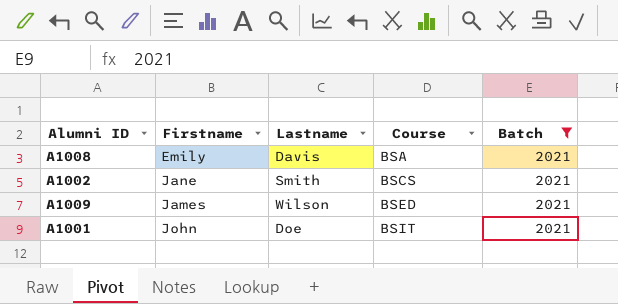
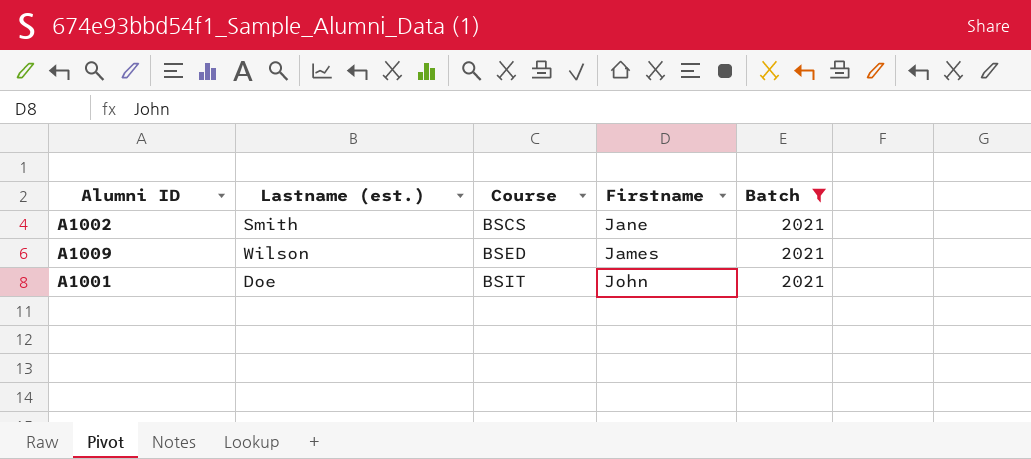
column name: Lastname -> Lastname (est.)
column Firstname | position: 2 -> 4
row A1008: Emily | Davis | BSA | 2021 -> none

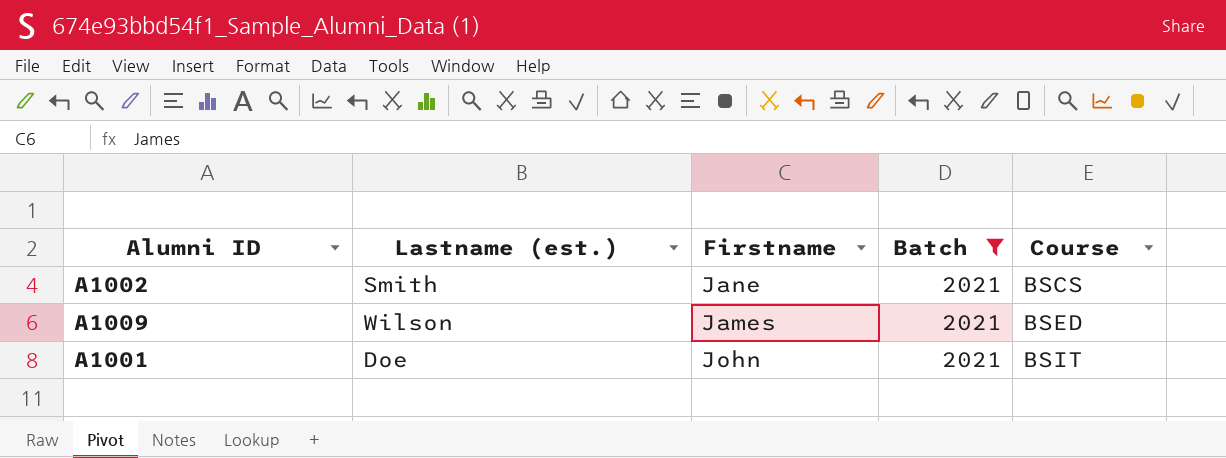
column Course | position: 3 -> 5

